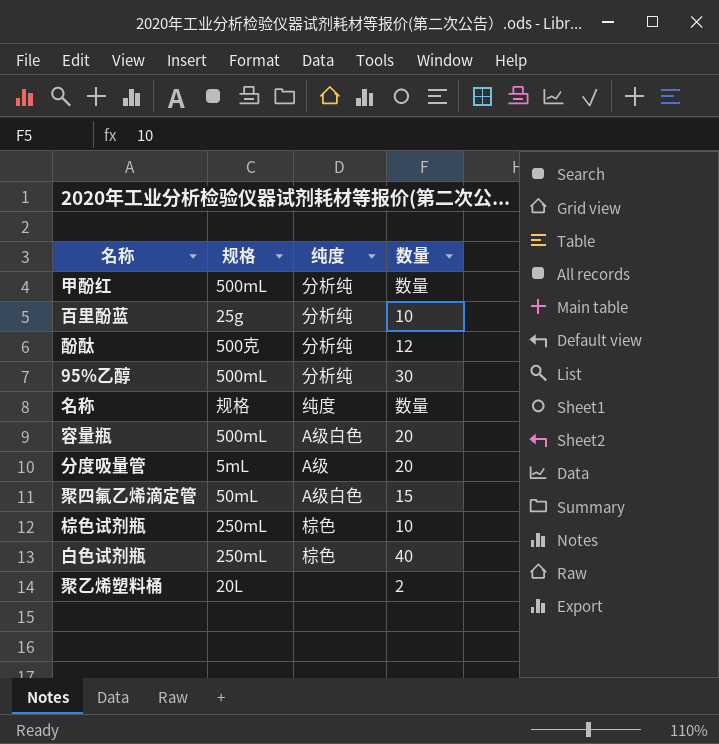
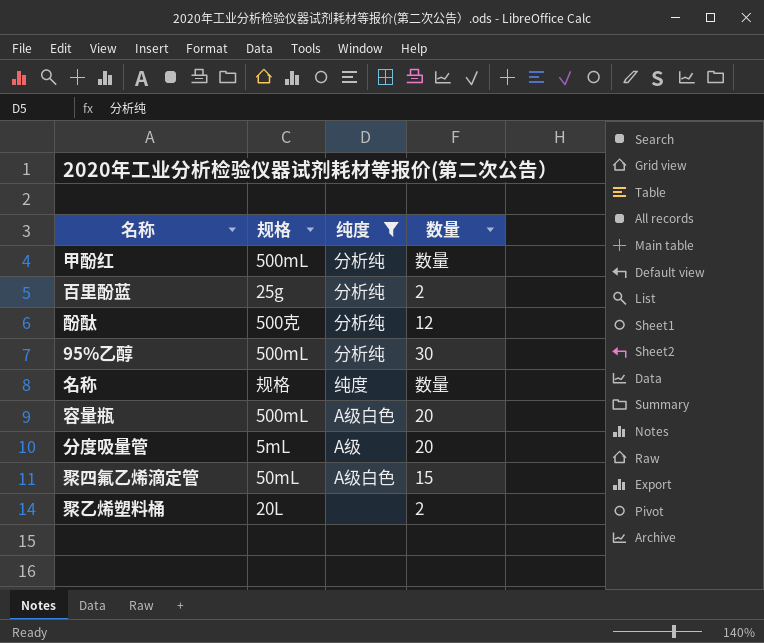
filter: none -> 纯度 != 棕色
百里酚蓝 | 数量: 10 -> 2

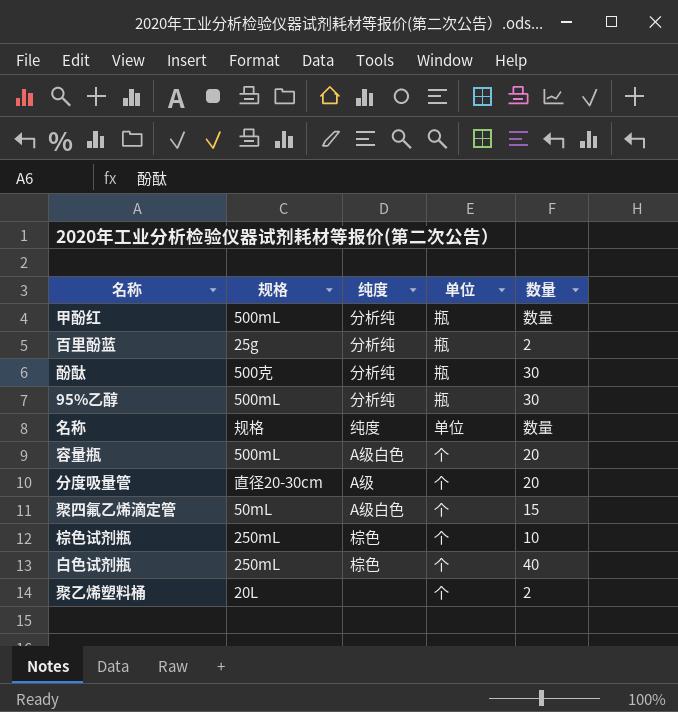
filter: 纯度 != 棕色 -> none
column 单位 | position: none -> 4
酚酞 | 数量: 12 -> 30
分度吸量管 | 规格: 5mL -> 直径20-30cm

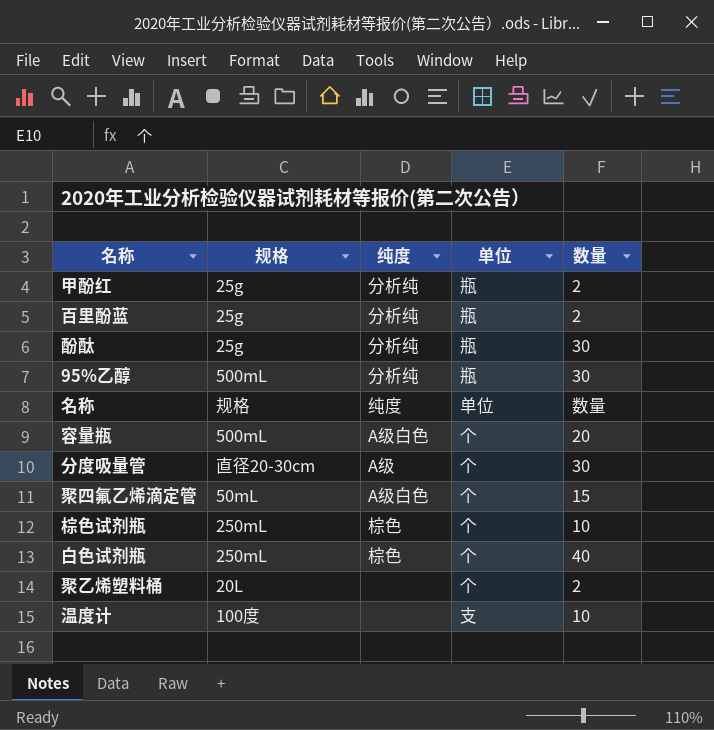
甲酚红 | 规格: 500mL -> 25g
甲酚红 | 数量: 数量 -> 2
酚酞 | 规格: 500克 -> 25g
分度吸量管 | 数量: 20 -> 30
row 温度计: none -> 100度 | none | 支 | 10

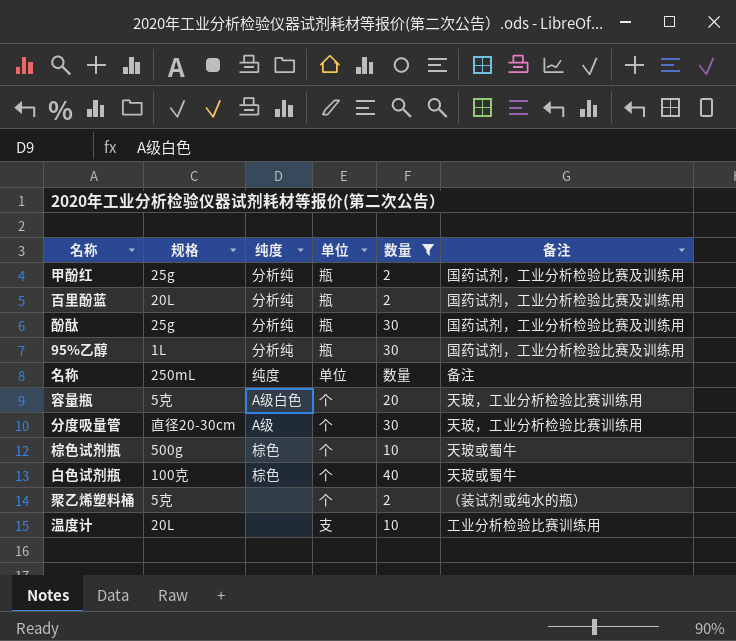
filter: none -> 数量 != 15
column 备注 | position: none -> 6
百里酚蓝 | 规格: 25g -> 20L
95%乙醇 | 规格: 500mL -> 1L
名称 | 规格: 规格 -> 250mL
容量瓶 | 规格: 500mL -> 5克
棕色试剂瓶 | 规格: 250mL -> 500g
白色试剂瓶 | 规格: 250mL -> 100克
聚乙烯塑料桶 | 规格: 20L -> 5克
温度计 | 规格: 100度 -> 20L

